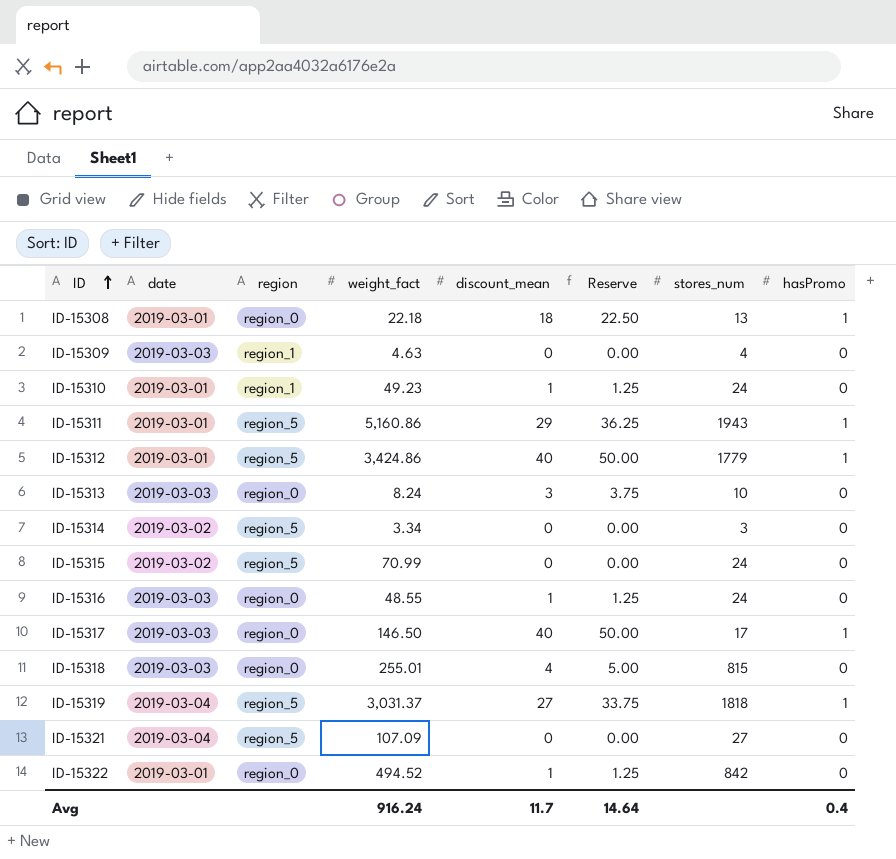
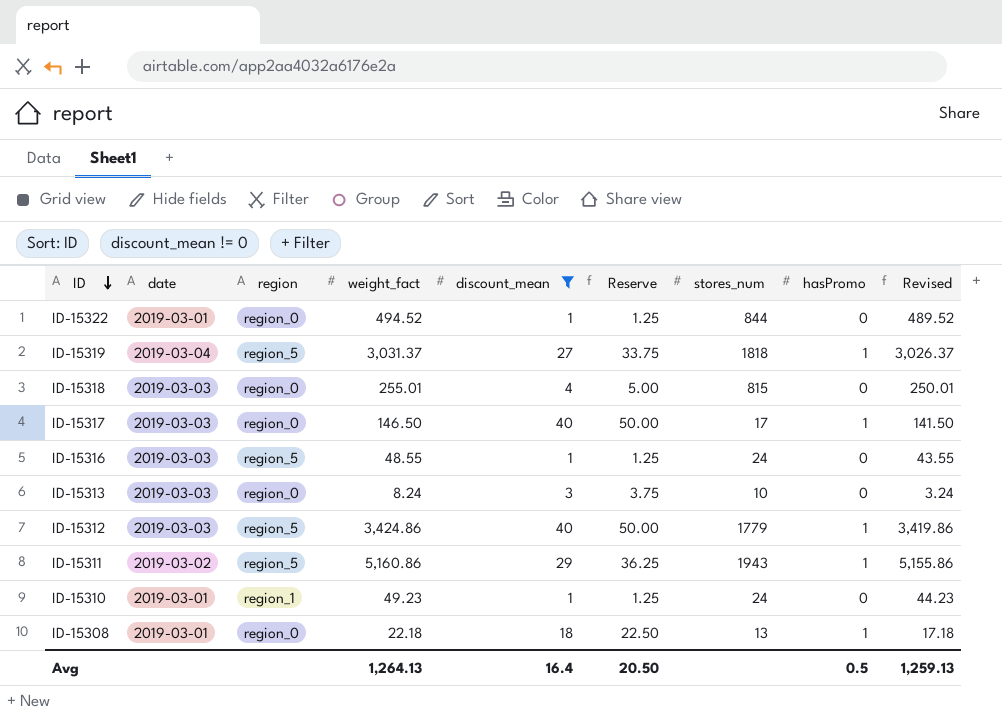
filter: none -> discount_mean != 0
row order: ID ascending -> ID descending
column Revised | formula: none -> [weight_fact] - 5
ID-15322 | stores_num: 842 -> 844
ID-15316 | region: region_0 -> region_5
ID-15312 | date: 2019-03-01 -> 2019-03-03
ID-15311 | date: 2019-03-01 -> 2019-03-02
Avg | weight_fact: 916.24 -> 1,264.13
Avg | discount_mean: 11.7 -> 16.4
Avg | Reserve: 14.64 -> 20.50
Avg | hasPromo: 0.4 -> 0.5

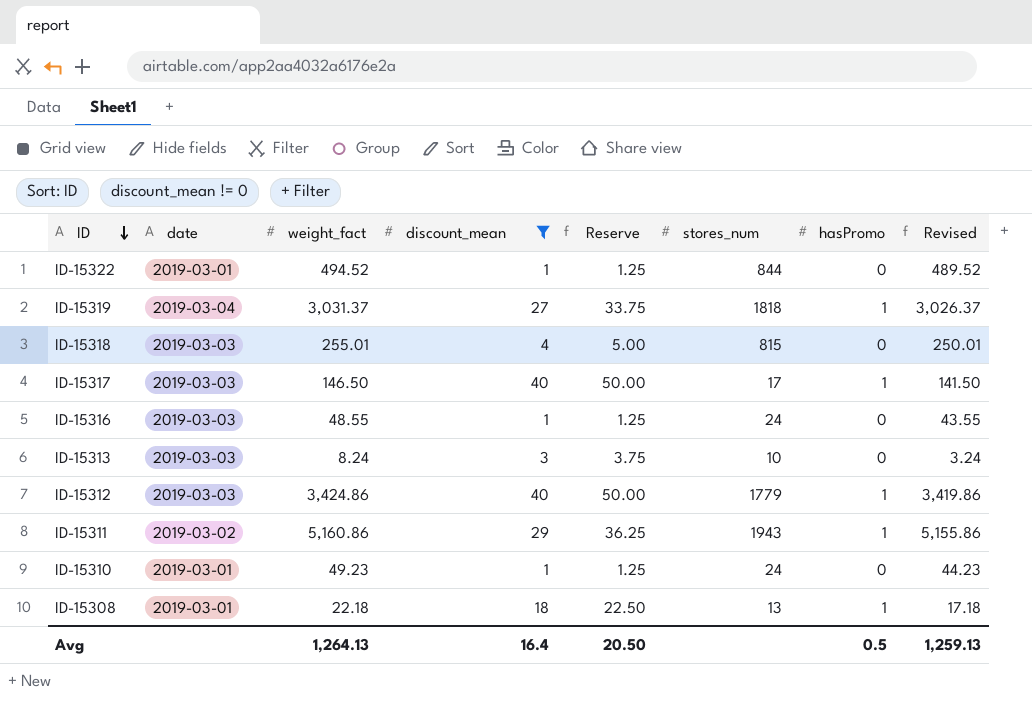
column region | position: 3 -> none

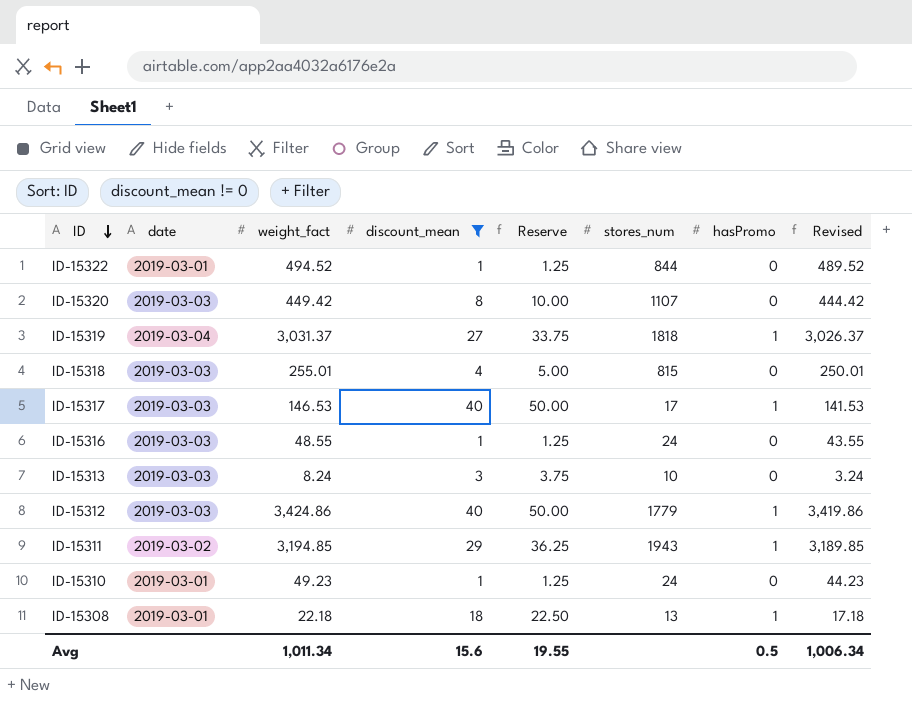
row ID-15320: none -> 2019-03-03 | 449.42 | 8 | 10.00 | 1107 | 0 | 444.42
ID-15317 | weight_fact: 146.50 -> 146.53
ID-15317 | Revised: 141.50 -> 141.53
ID-15311 | weight_fact: 5,160.86 -> 3,194.85
ID-15311 | Revised: 5,155.86 -> 3,189.85
Avg | weight_fact: 1,264.13 -> 1,011.34
Avg | discount_mean: 16.4 -> 15.6
Avg | Reserve: 20.50 -> 19.55
Avg | Revised: 1,259.13 -> 1,006.34

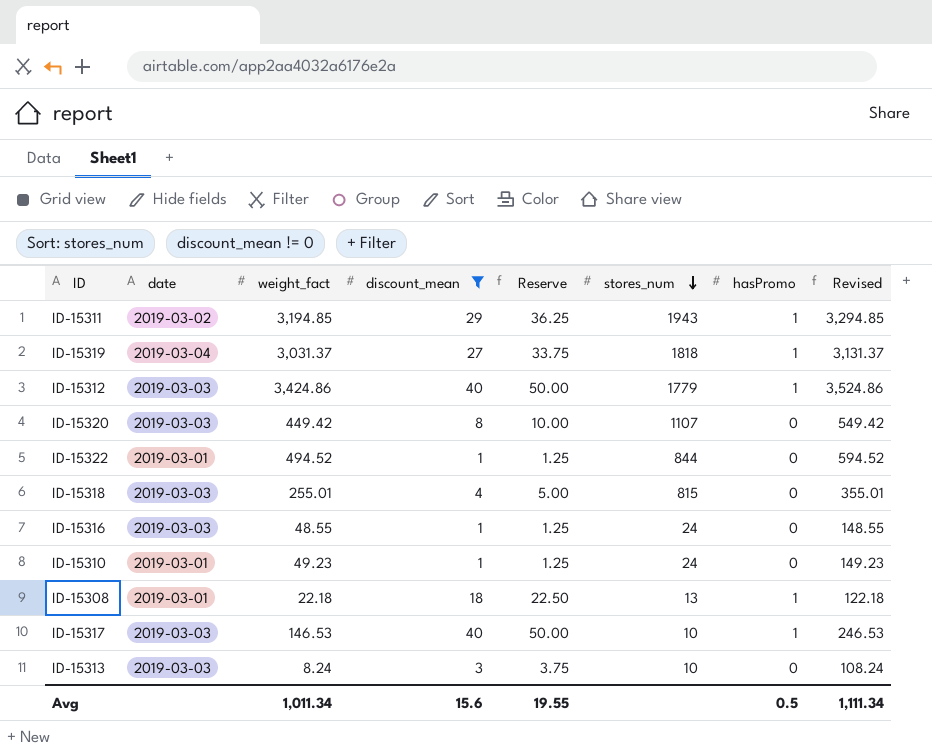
row order: ID descending -> stores_num descending
column Revised | formula: [weight_fact] - 5 -> [weight_fact] + 100
ID-15317 | stores_num: 17 -> 10
Avg | Revised: 1,006.34 -> 1,111.34

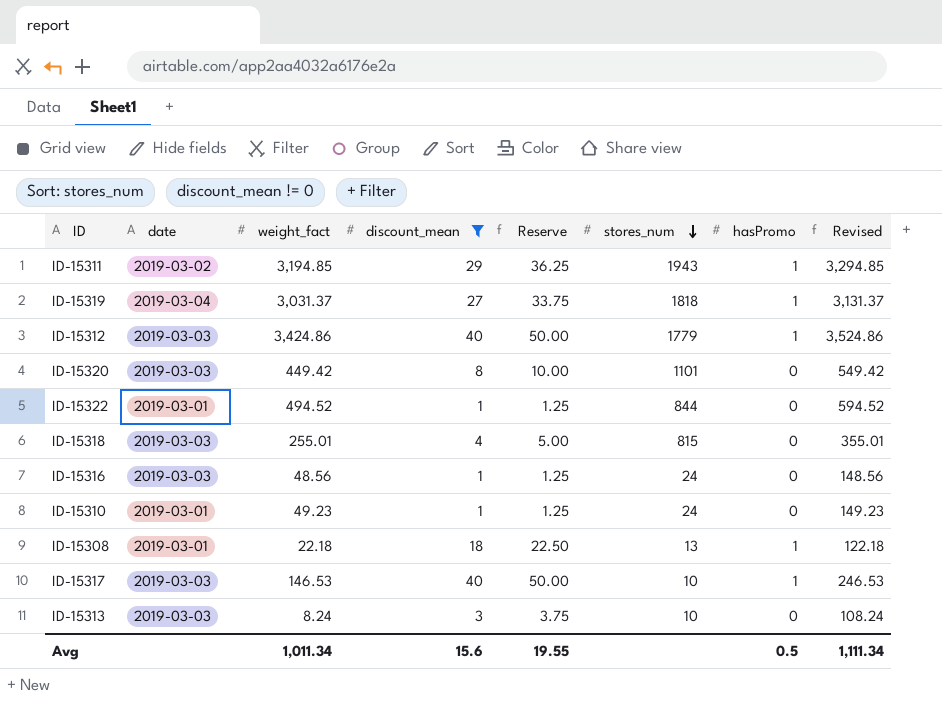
ID-15320 | stores_num: 1107 -> 1101
ID-15316 | weight_fact: 48.55 -> 48.56
ID-15316 | Revised: 148.55 -> 148.56

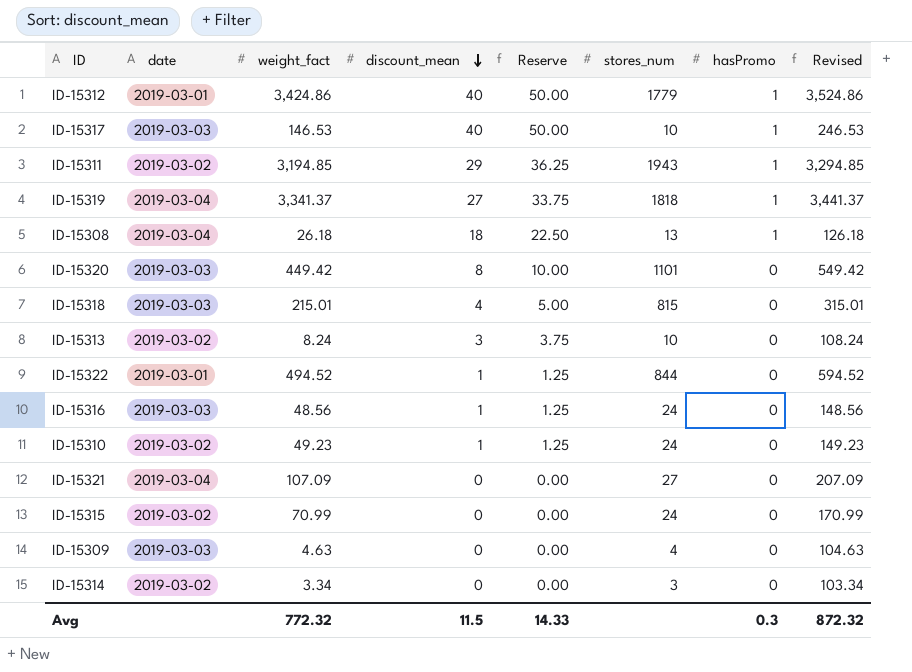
filter: discount_mean != 0 -> none
row order: stores_num descending -> discount_mean descending
ID-15312 | date: 2019-03-03 -> 2019-03-01
ID-15319 | weight_fact: 3,031.37 -> 3,341.37
ID-15319 | Revised: 3,131.37 -> 3,441.37
ID-15308 | date: 2019-03-01 -> 2019-03-04
ID-15308 | weight_fact: 22.18 -> 26.18
ID-15308 | Revised: 122.18 -> 126.18
ID-15318 | weight_fact: 255.01 -> 215.01
ID-15318 | Revised: 355.01 -> 315.01
ID-15313 | date: 2019-03-03 -> 2019-03-02
ID-15310 | date: 2019-03-01 -> 2019-03-02
Avg | weight_fact: 1,011.34 -> 772.32
Avg | discount_mean: 15.6 -> 11.5
Avg | Reserve: 19.55 -> 14.33
Avg | hasPromo: 0.5 -> 0.3
Avg | Revised: 1,111.34 -> 872.32

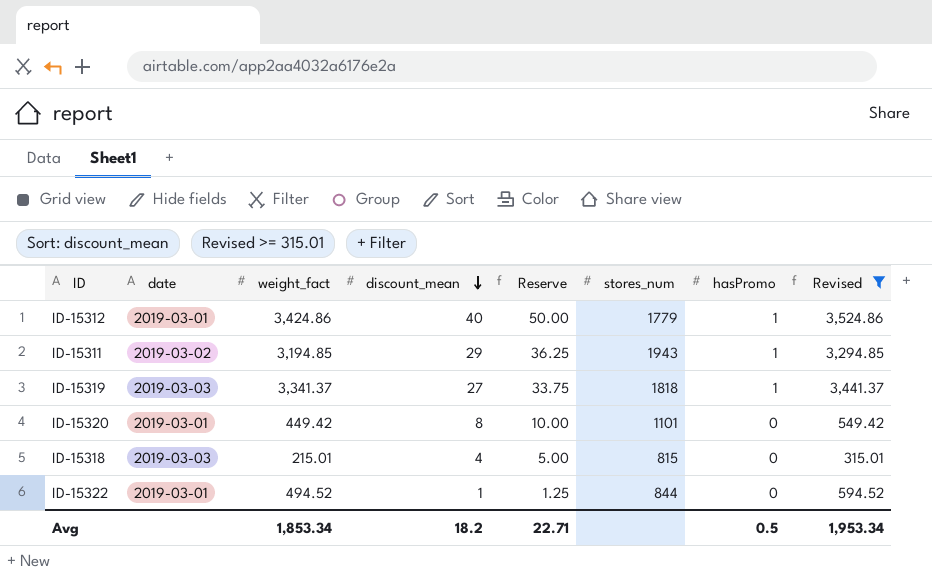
filter: none -> Revised >= 315.01
ID-15319 | date: 2019-03-04 -> 2019-03-03
ID-15320 | date: 2019-03-03 -> 2019-03-01
Avg | weight_fact: 772.32 -> 1,853.34
Avg | discount_mean: 11.5 -> 18.2
Avg | Reserve: 14.33 -> 22.71
Avg | hasPromo: 0.3 -> 0.5
Avg | Revised: 872.32 -> 1,953.34

